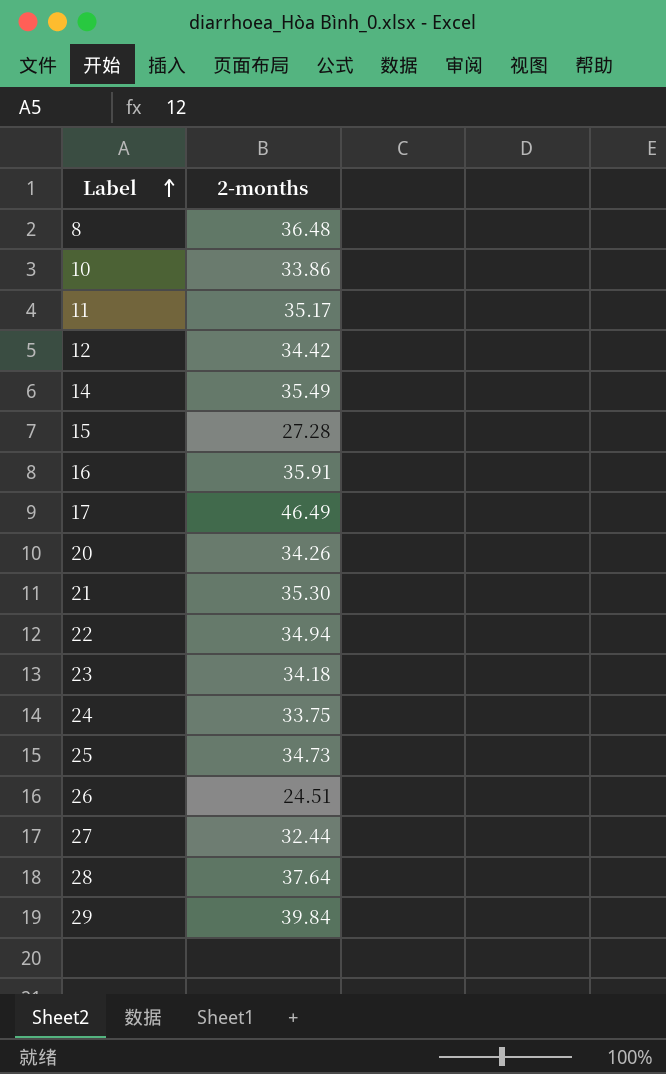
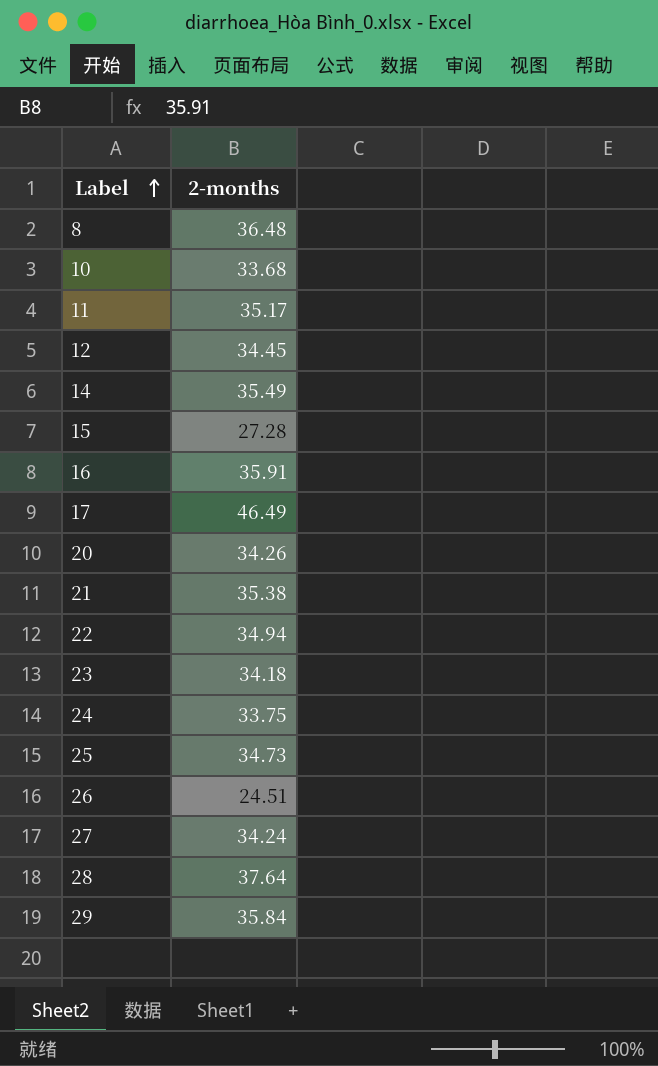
10 | 2-months: 33.86 -> 33.68
12 | 2-months: 34.42 -> 34.45
21 | 2-months: 35.30 -> 35.38
27 | 2-months: 32.44 -> 34.24
29 | 2-months: 39.84 -> 35.84

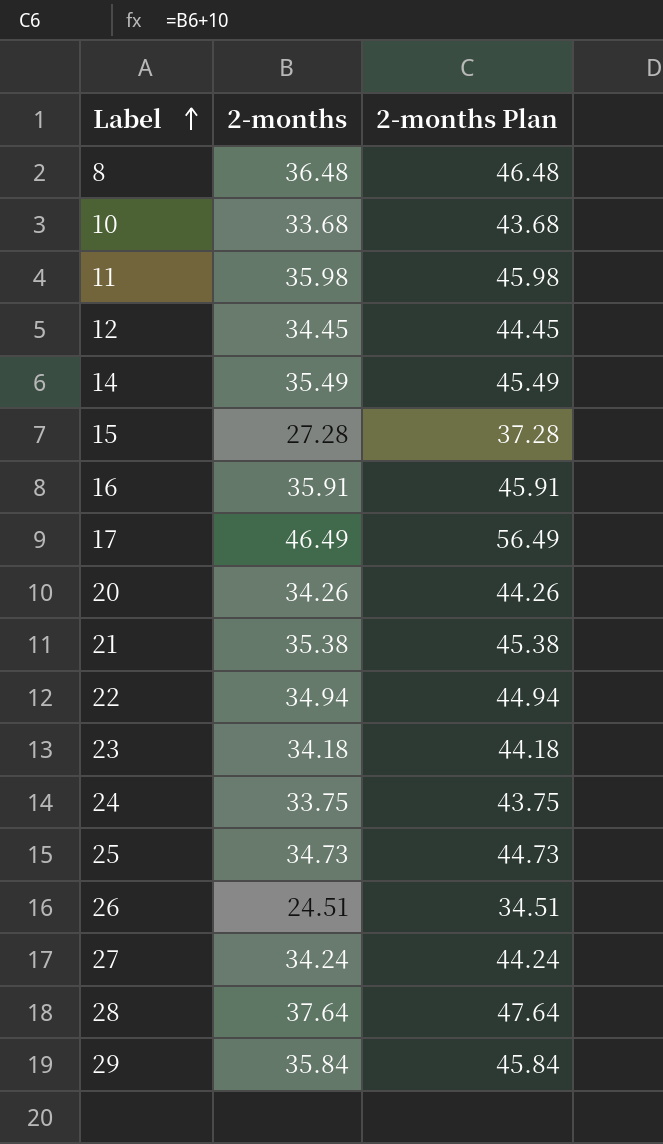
column 2-months Plan | formula: none -> [2-months] + 10
11 | 2-months: 35.17 -> 35.98

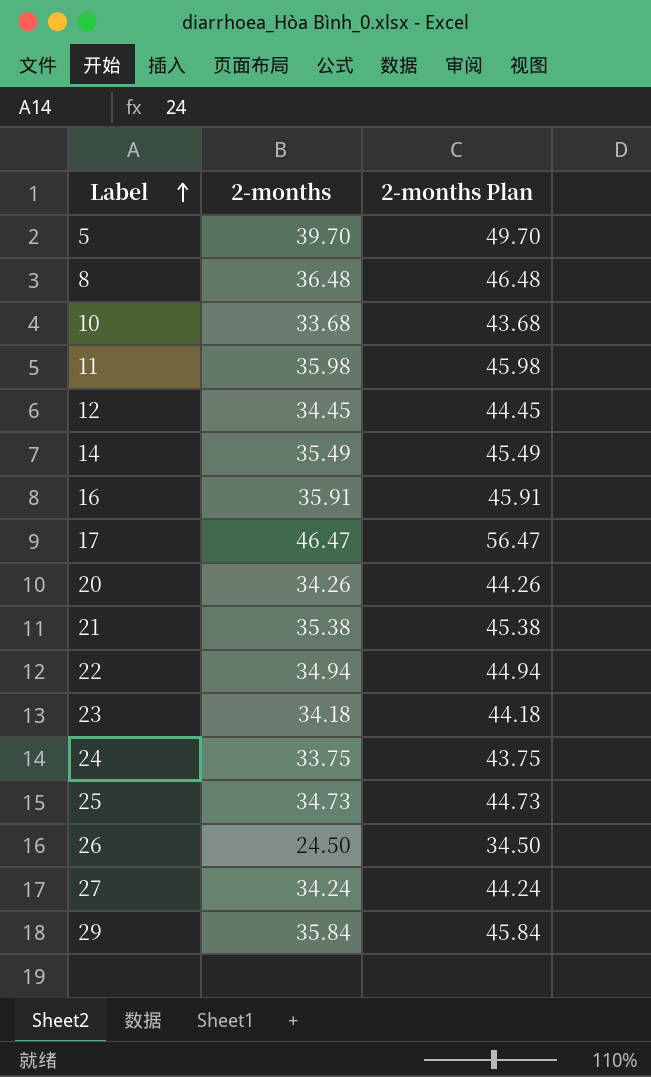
row 15: 27.28 | 37.28 -> none
row 28: 37.64 | 47.64 -> none
row 5: none -> 39.70 | 49.70
17 | 2-months: 46.49 -> 46.47
17 | 2-months Plan: 56.49 -> 56.47
26 | 2-months: 24.51 -> 24.50
26 | 2-months Plan: 34.51 -> 34.50

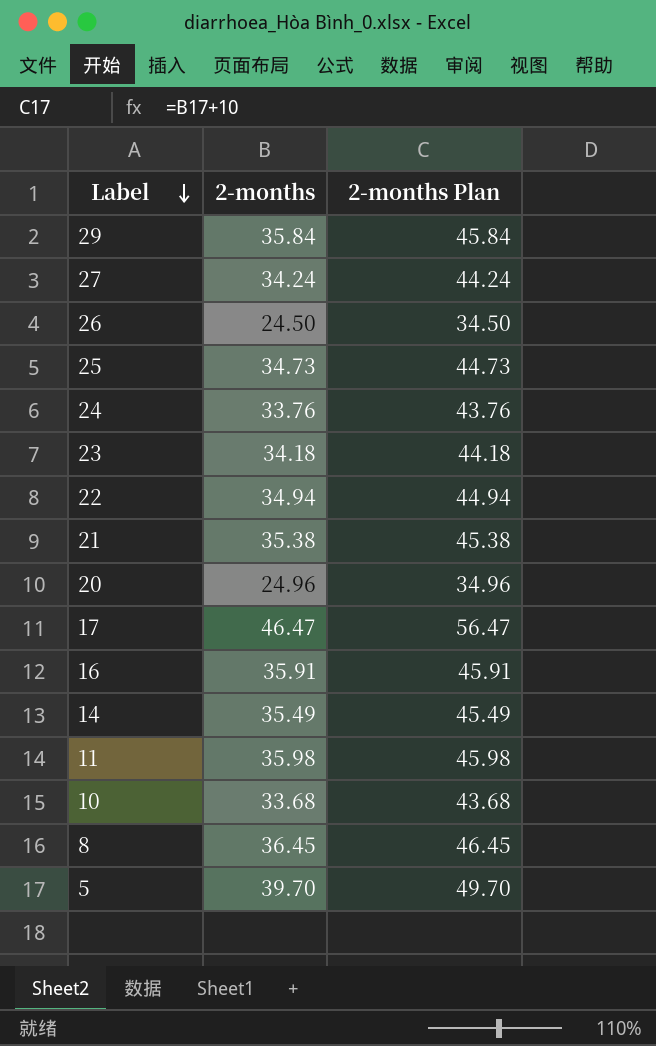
row order: Label ascending -> Label descending
row 12: 34.45 | 44.45 -> none
24 | 2-months: 33.75 -> 33.76
24 | 2-months Plan: 43.75 -> 43.76
20 | 2-months: 34.26 -> 24.96
20 | 2-months Plan: 44.26 -> 34.96
8 | 2-months: 36.48 -> 36.45
8 | 2-months Plan: 46.48 -> 46.45

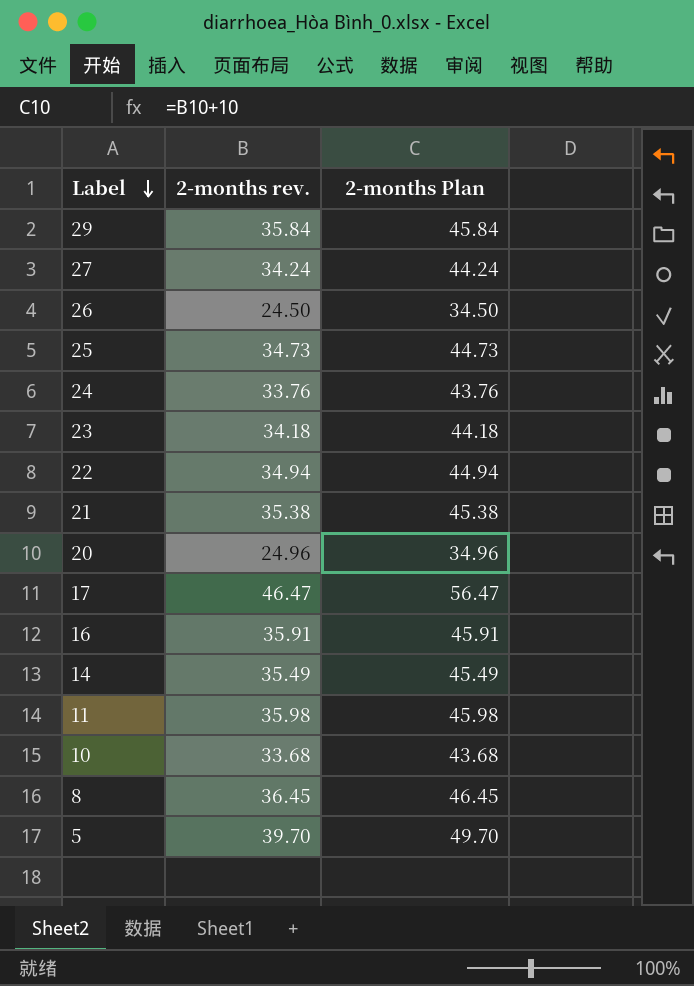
column name: 2-months -> 2-months rev.

